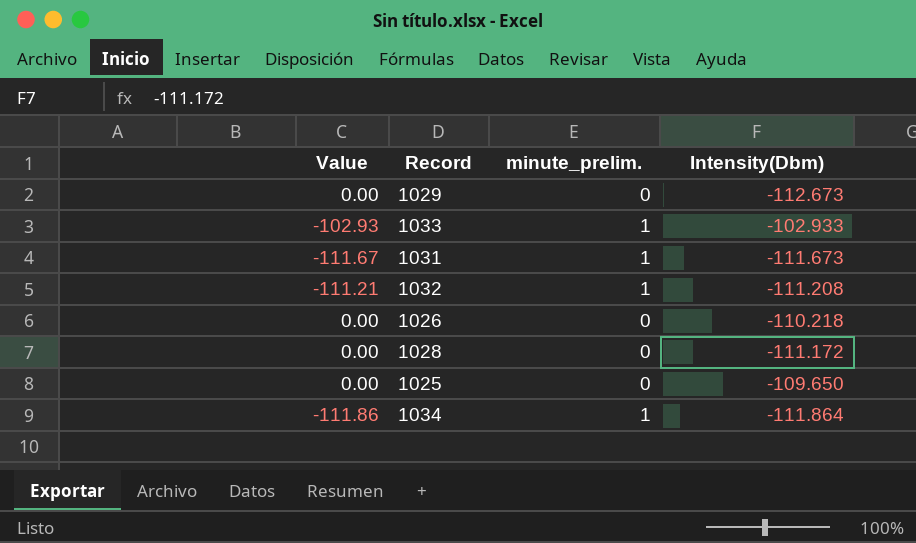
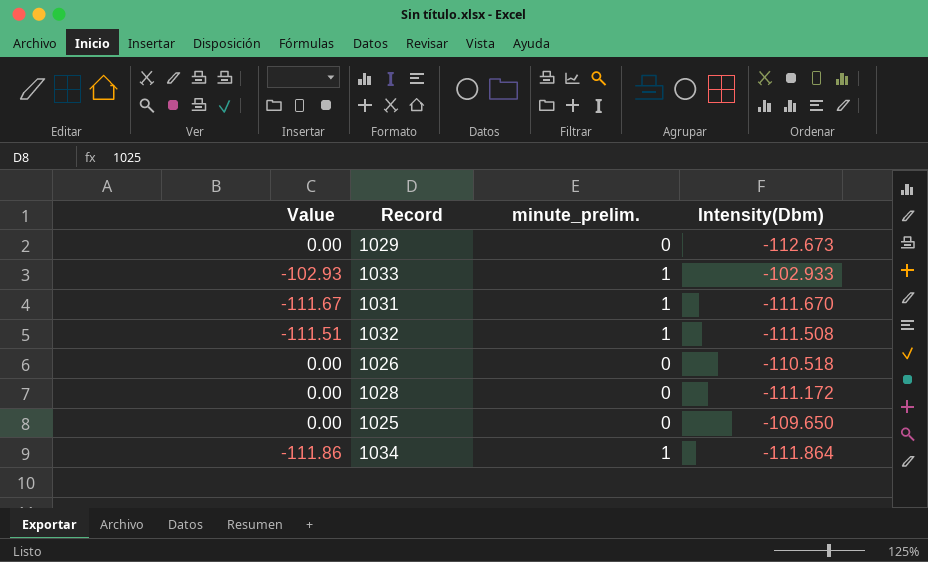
1031 | Intensity(Dbm): -111.673 -> -111.670
1032 | Value: -111.21 -> -111.51
1032 | Intensity(Dbm): -111.208 -> -111.508
1026 | Intensity(Dbm): -110.218 -> -110.518

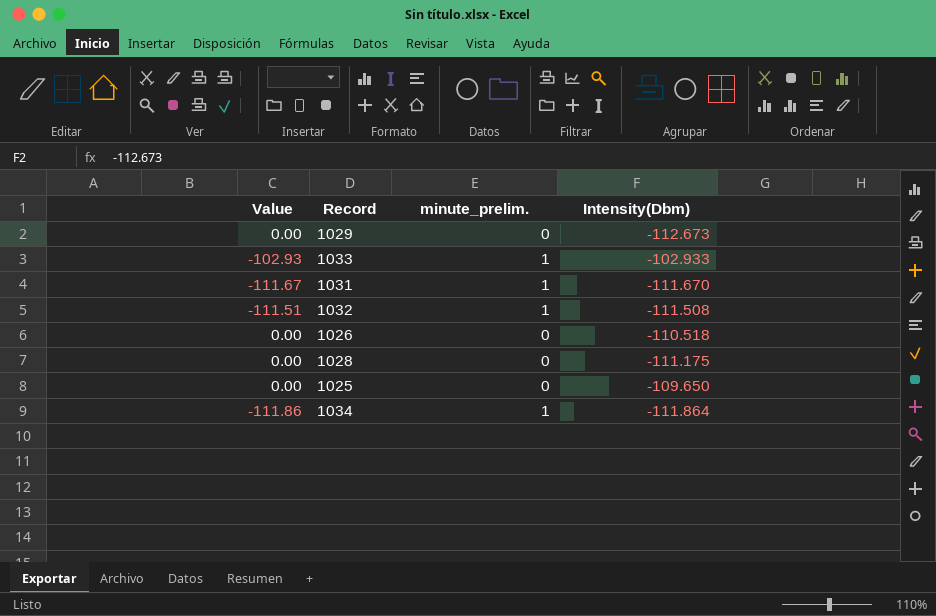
1028 | Intensity(Dbm): -111.172 -> -111.175

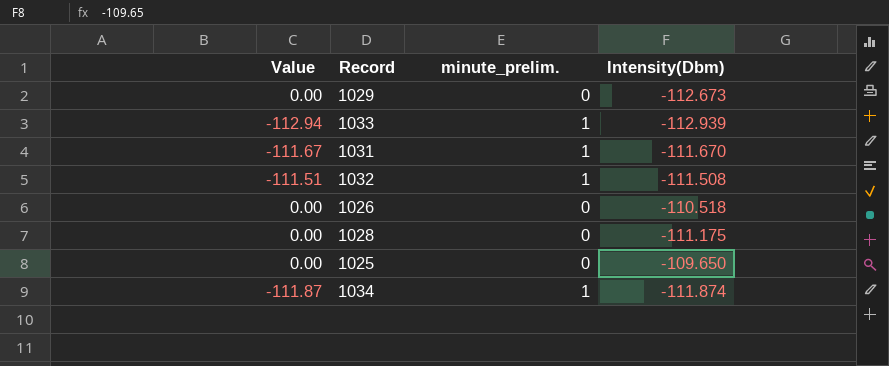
1033 | Value: -102.93 -> -112.94
1033 | Intensity(Dbm): -102.933 -> -112.939
1034 | Value: -111.86 -> -111.87
1034 | Intensity(Dbm): -111.864 -> -111.874

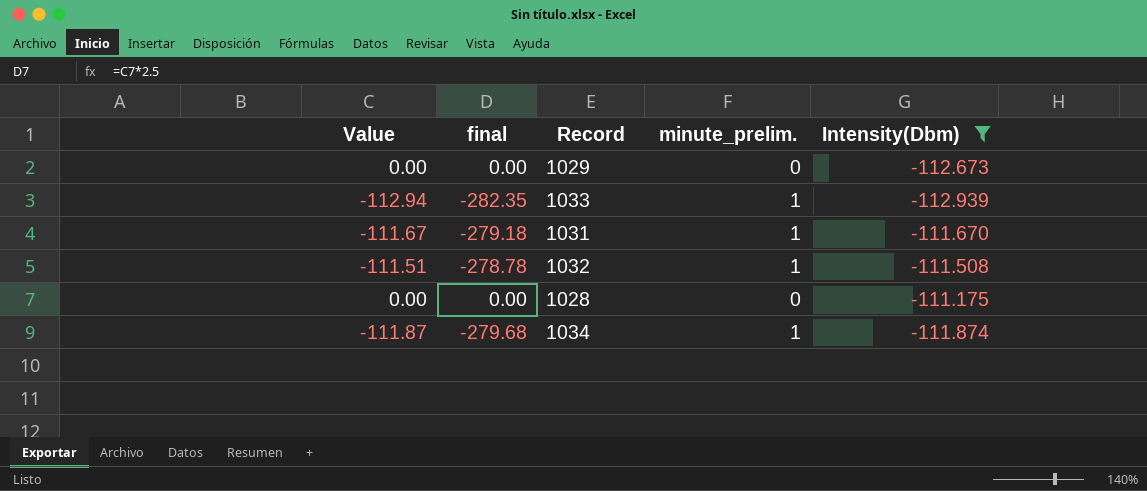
filter: none -> Intensity(Dbm) <= -111.175
column final | formula: none -> [Value] * 2.5

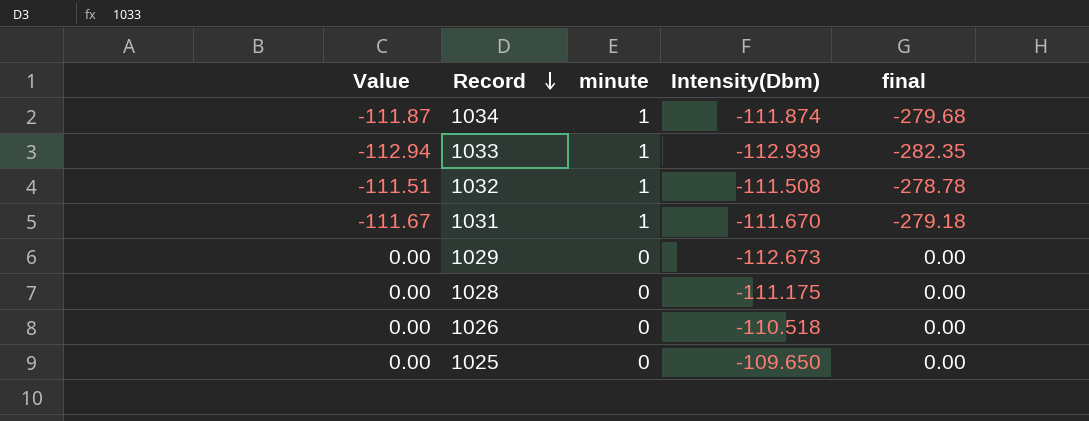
filter: Intensity(Dbm) <= -111.175 -> none
row order: none -> Record descending
column name: minute_prelim. -> minute
column final | position: 2 -> 5

